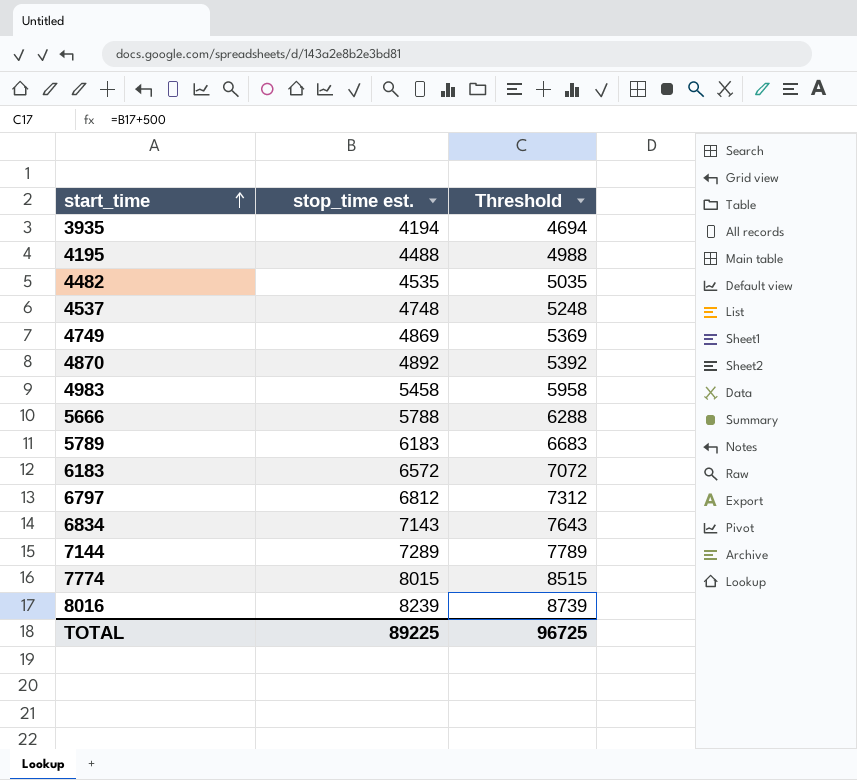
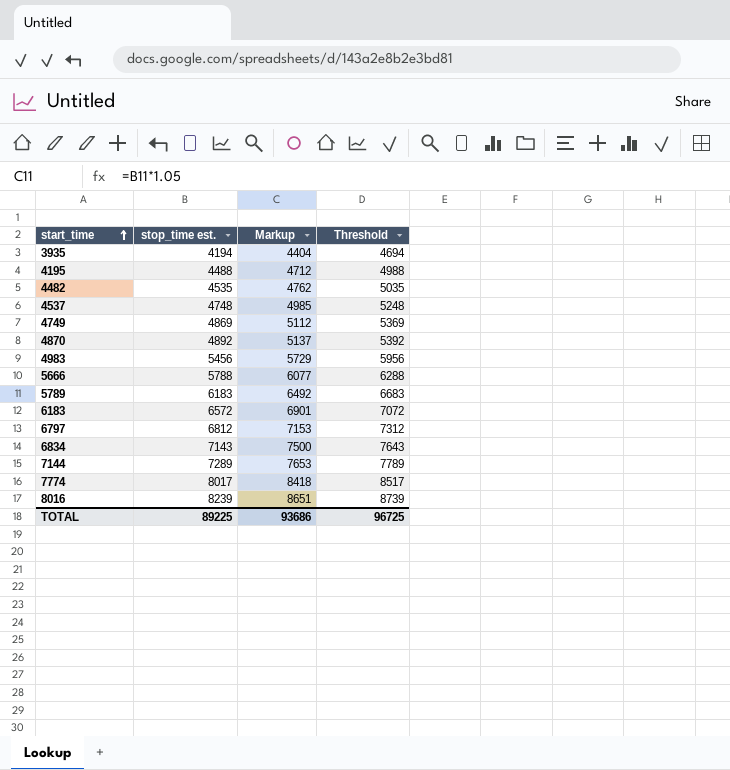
column Markup | formula: none -> [stop_time est.] * 1.05
4983 | stop_time est.: 5458 -> 5456
4983 | Threshold: 5958 -> 5956
7774 | stop_time est.: 8015 -> 8017
7774 | Threshold: 8515 -> 8517

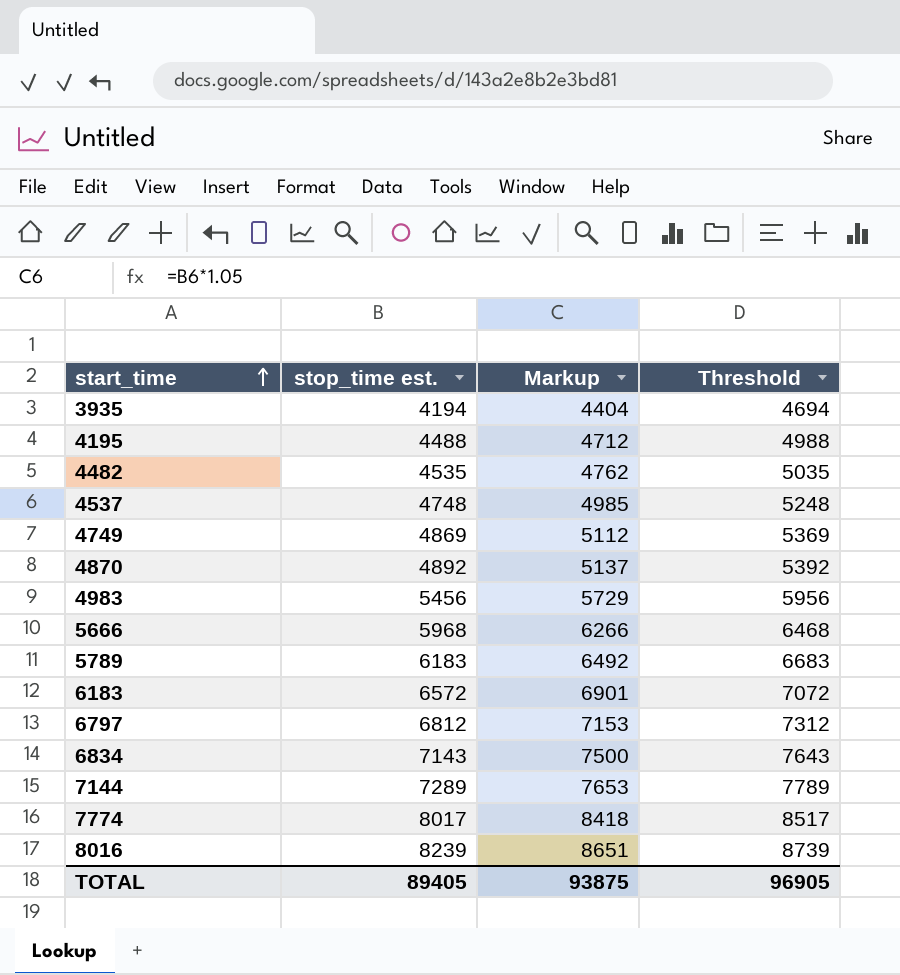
5666 | stop_time est.: 5788 -> 5968
5666 | Markup: 6077 -> 6266
5666 | Threshold: 6288 -> 6468
TOTAL | stop_time est.: 89225 -> 89405
TOTAL | Markup: 93686 -> 93875
TOTAL | Threshold: 96725 -> 96905

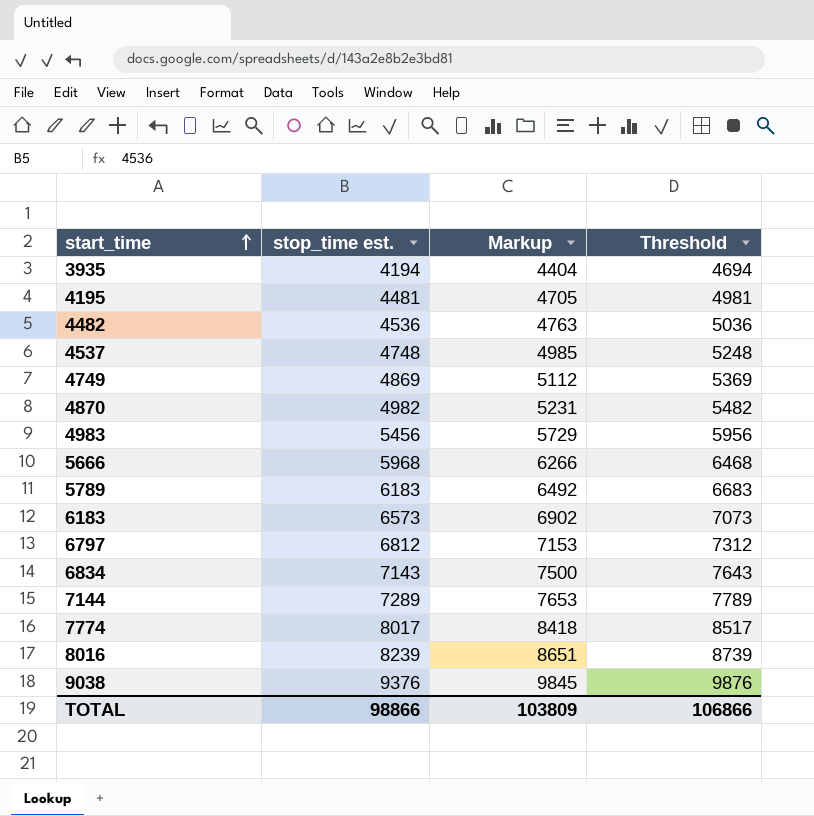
4195 | stop_time est.: 4488 -> 4481
4195 | Markup: 4712 -> 4705
4195 | Threshold: 4988 -> 4981
4482 | stop_time est.: 4535 -> 4536
4482 | Markup: 4762 -> 4763
4482 | Threshold: 5035 -> 5036
4870 | stop_time est.: 4892 -> 4982
4870 | Markup: 5137 -> 5231
4870 | Threshold: 5392 -> 5482
6183 | stop_time est.: 6572 -> 6573
6183 | Markup: 6901 -> 6902
6183 | Threshold: 7072 -> 7073
row 9038: none -> 9376 | 9845 | 9876
TOTAL | stop_time est.: 89405 -> 98866
TOTAL | Markup: 93875 -> 103809
TOTAL | Threshold: 96905 -> 106866

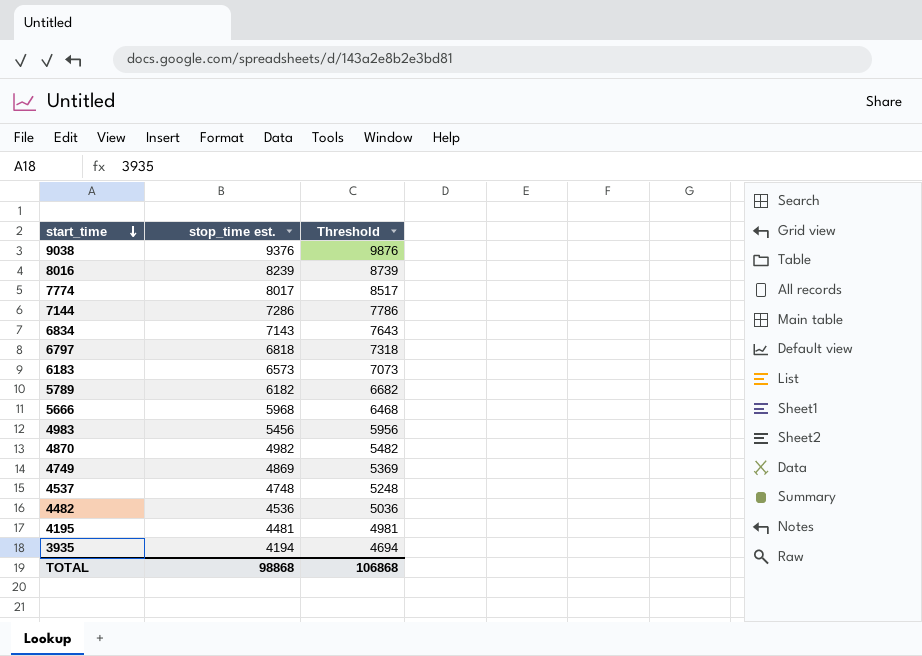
row order: start_time ascending -> start_time descending
column Markup | formula: [stop_time est.] * 1.05 -> none
7144 | stop_time est.: 7289 -> 7286
7144 | Threshold: 7789 -> 7786
6797 | stop_time est.: 6812 -> 6818
6797 | Threshold: 7312 -> 7318
5789 | stop_time est.: 6183 -> 6182
5789 | Threshold: 6683 -> 6682
TOTAL | stop_time est.: 98866 -> 98868
TOTAL | Threshold: 106866 -> 106868

